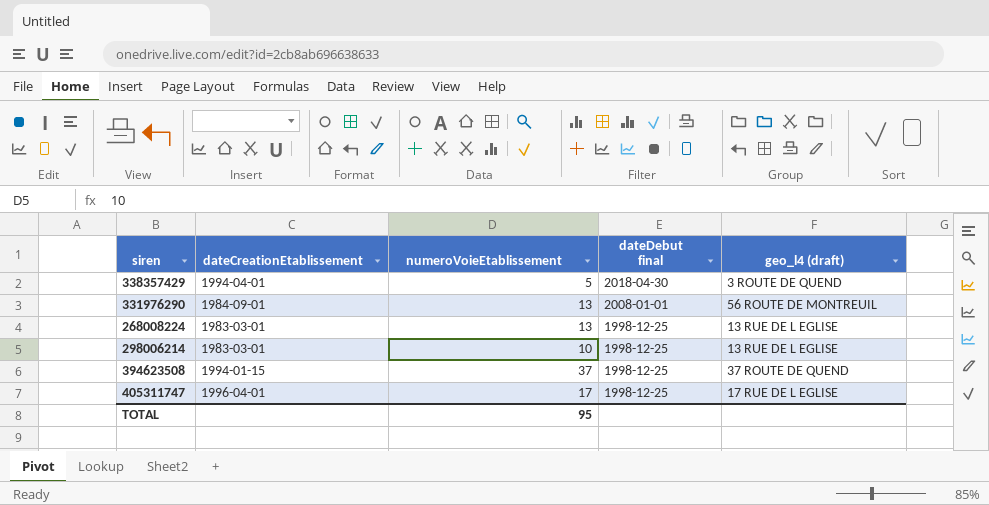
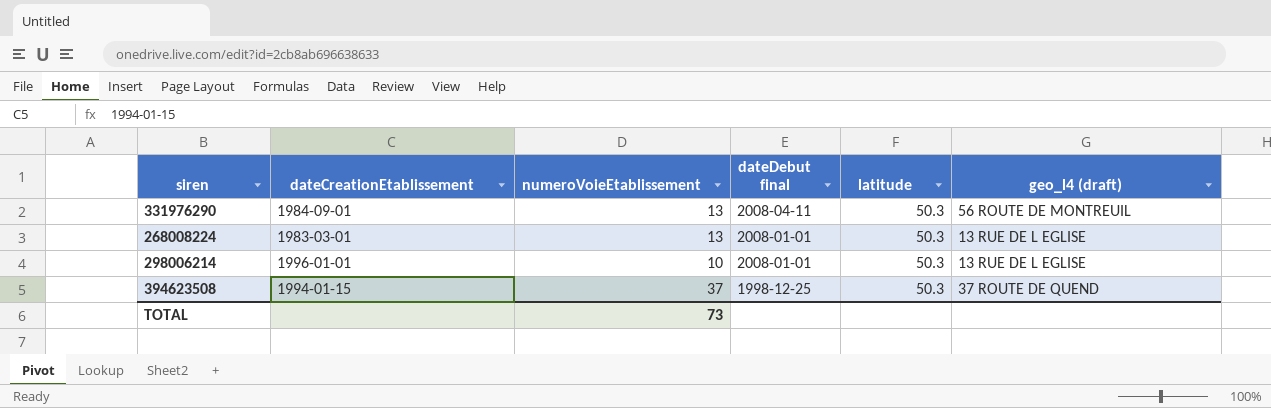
column latitude | position: none -> 5
row 338357429: 1994-04-01 | 5 | 2018-04-30 | 3 ROUTE DE QUEND -> none
row 405311747: 1996-04-01 | 17 | 1998-12-25 | 17 RUE DE L EGLISE -> none
331976290 | dateDebut final: 2008-01-01 -> 2008-04-11
268008224 | dateDebut final: 1998-12-25 -> 2008-01-01
298006214 | dateCreationEtablissement: 1983-03-01 -> 1996-01-01
298006214 | dateDebut final: 1998-12-25 -> 2008-01-01
TOTAL | numeroVoieEtablissement: 95 -> 73

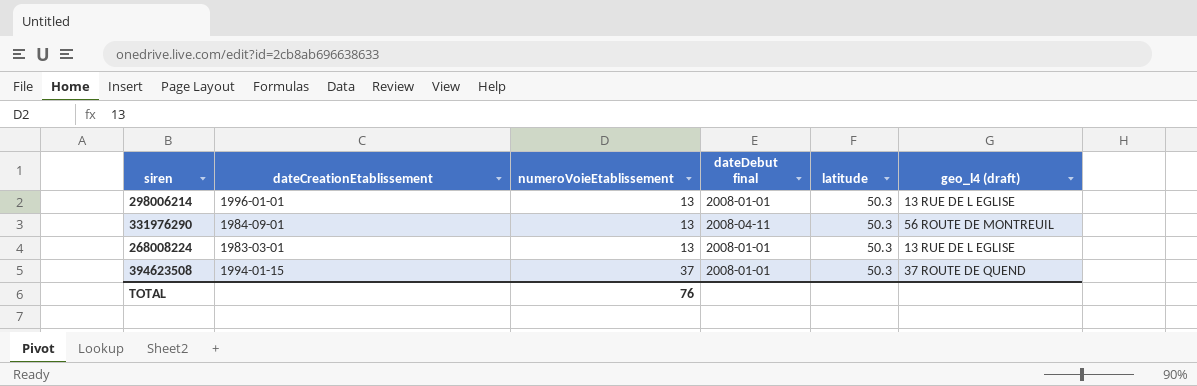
row order: dateDebut final descending -> numeroVoieEtablissement ascending
298006214 | numeroVoieEtablissement: 10 -> 13
394623508 | dateDebut final: 1998-12-25 -> 2008-01-01
TOTAL | numeroVoieEtablissement: 73 -> 76

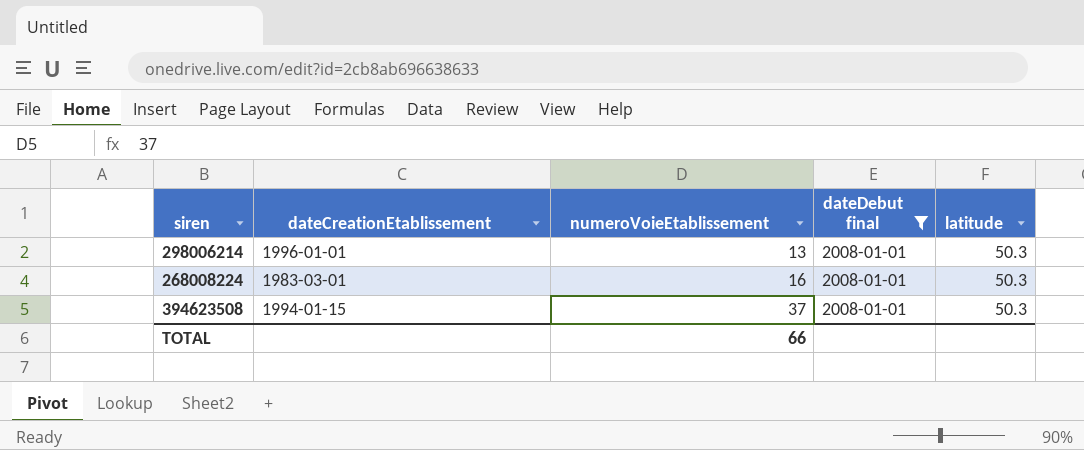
filter: none -> dateDebut final = 2008-01-01
column geo_l4 (draft) | position: 6 -> none
268008224 | numeroVoieEtablissement: 13 -> 16
TOTAL | numeroVoieEtablissement: 76 -> 66

